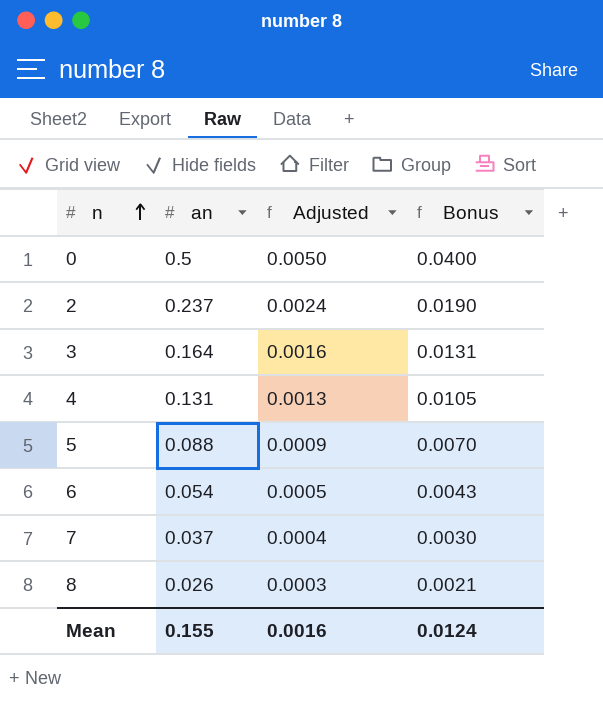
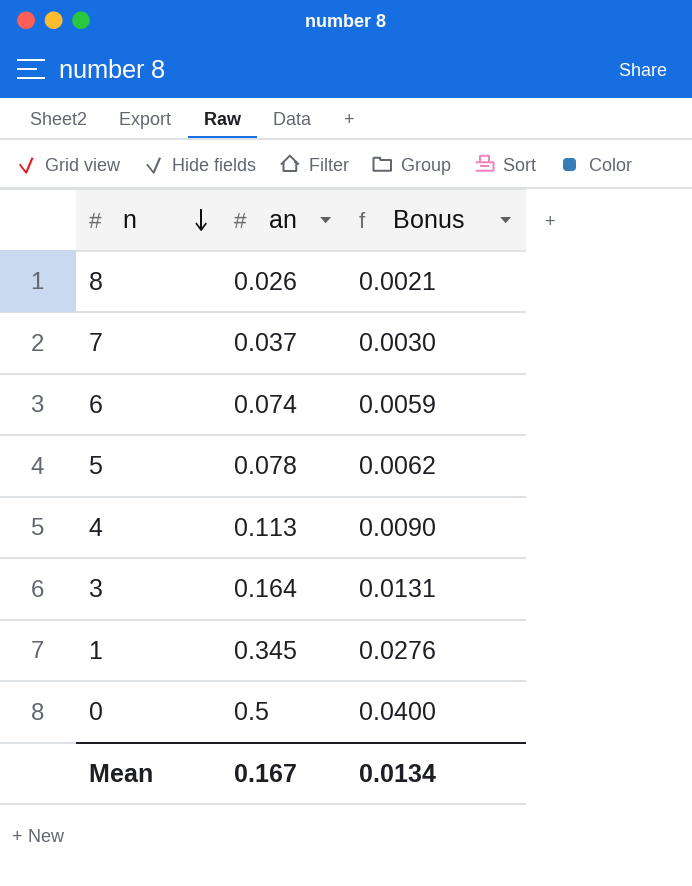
row order: n ascending -> n descending
column Adjusted | formula: [an] * 0.01 -> none
row 2: 0.237 | 0.0024 | 0.0190 -> none
6 | an: 0.054 -> 0.074
6 | Bonus: 0.0043 -> 0.0059
5 | an: 0.088 -> 0.078
5 | Bonus: 0.0070 -> 0.0062
4 | an: 0.131 -> 0.113
4 | Bonus: 0.0105 -> 0.0090
row 1: none -> 0.345 | 0.0276
Mean | an: 0.155 -> 0.167
Mean | Bonus: 0.0124 -> 0.0134

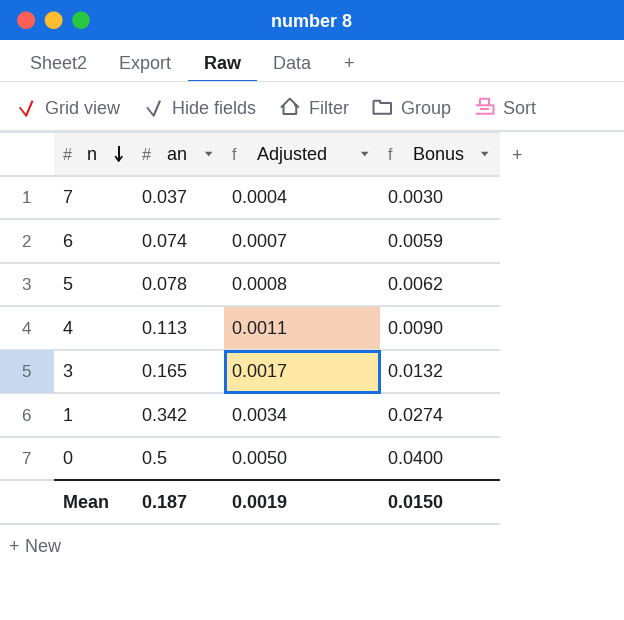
column Adjusted | formula: none -> [an] * 0.01
row 8: 0.026 | 0.0021 -> none
3 | an: 0.164 -> 0.165
3 | Bonus: 0.0131 -> 0.0132
1 | an: 0.345 -> 0.342
1 | Bonus: 0.0276 -> 0.0274
Mean | an: 0.167 -> 0.187
Mean | Bonus: 0.0134 -> 0.0150

